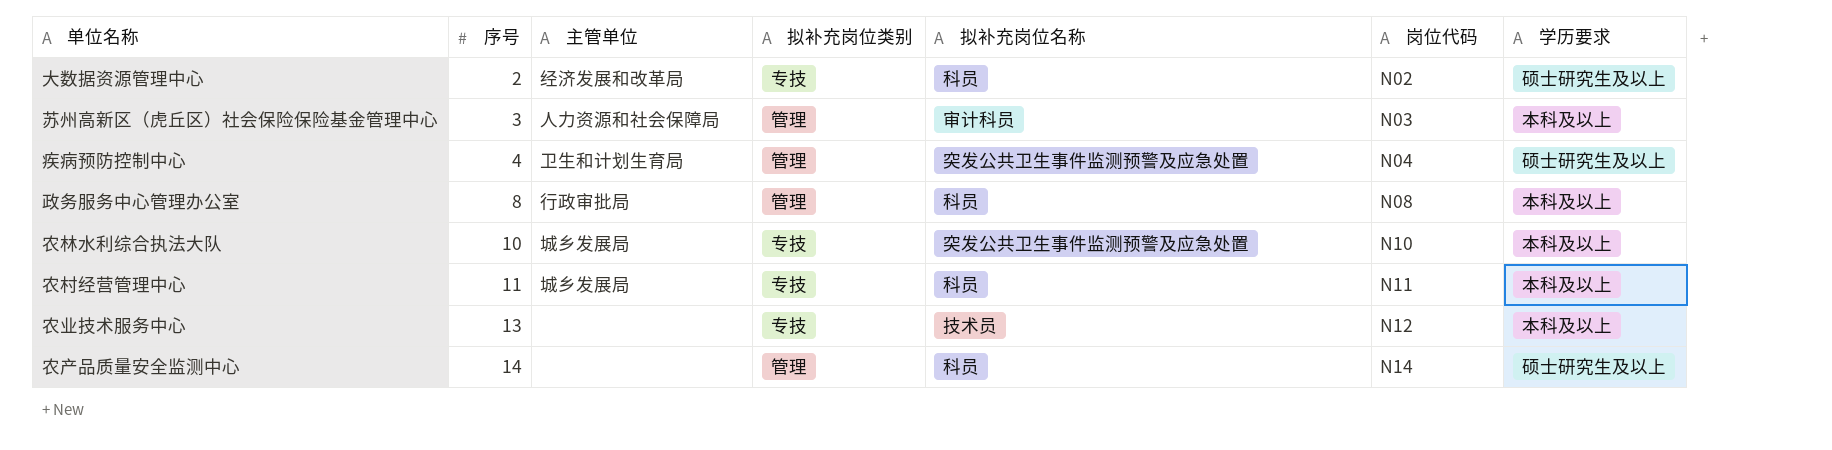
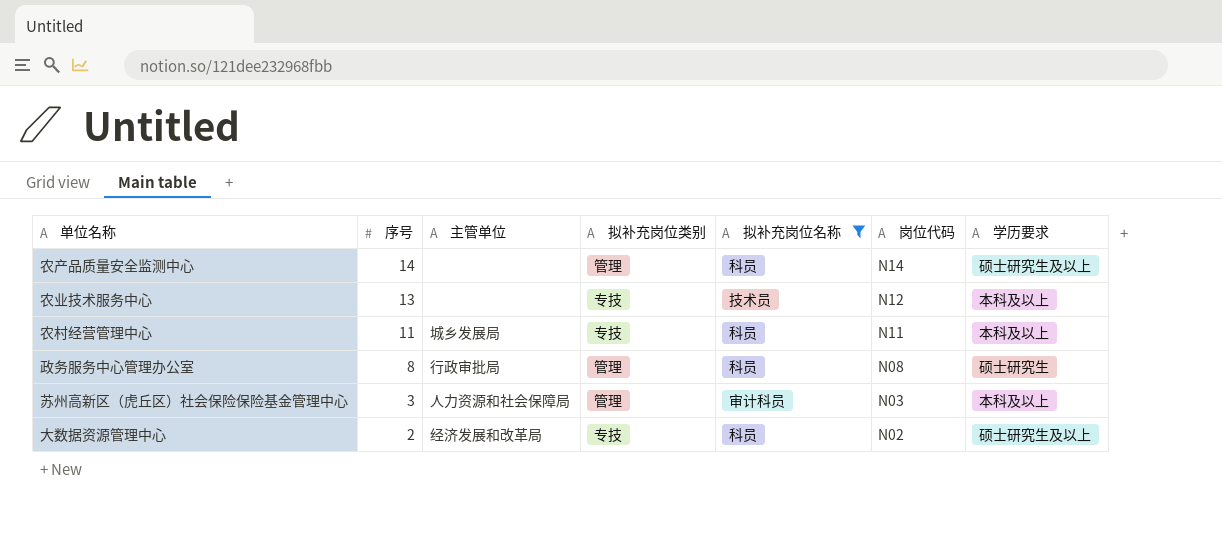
filter: none -> 拟补充岗位名称 != 突发公共卫生事件监测预警及应急处置
row order: 序号 ascending -> 序号 descending
政务服务中心管理办公室 | 学历要求: 本科及以上 -> 硕士研究生

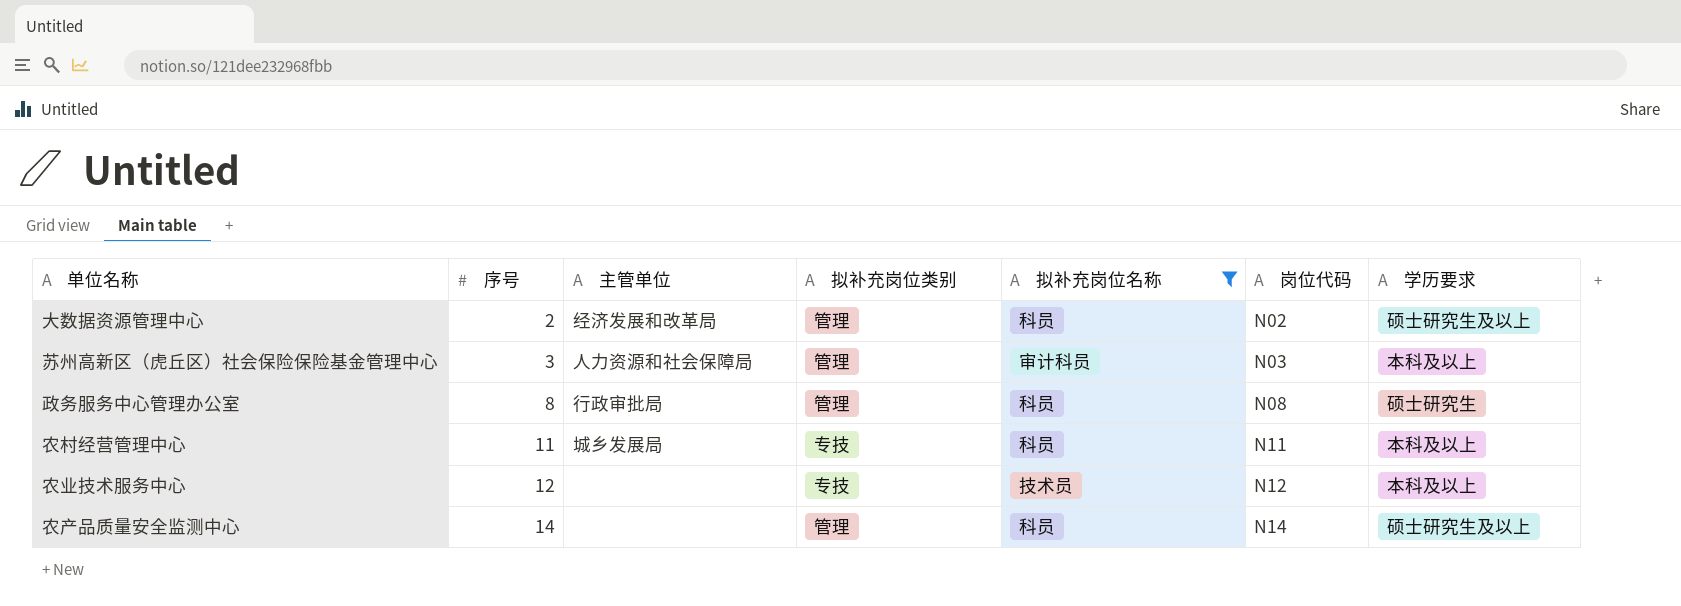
row order: 序号 descending -> 序号 ascending
大数据资源管理中心 | 拟补充岗位类别: 专技 -> 管理
农业技术服务中心 | 序号: 13 -> 12

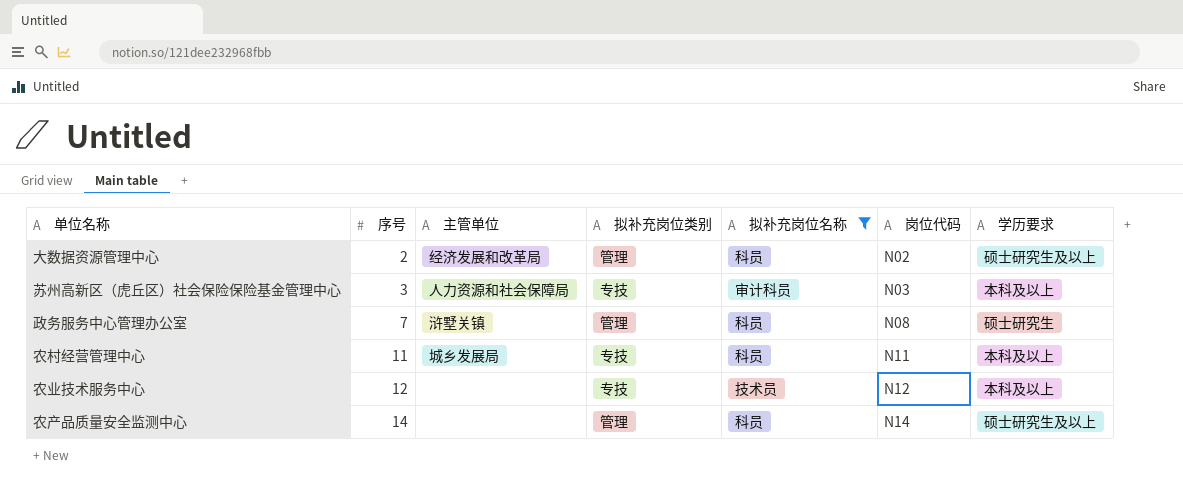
苏州高新区（虎丘区）社会保险保险基金管理中心 | 拟补充岗位类别: 管理 -> 专技
政务服务中心管理办公室 | 序号: 8 -> 7
政务服务中心管理办公室 | 主管单位: 行政审批局 -> 浒墅关镇

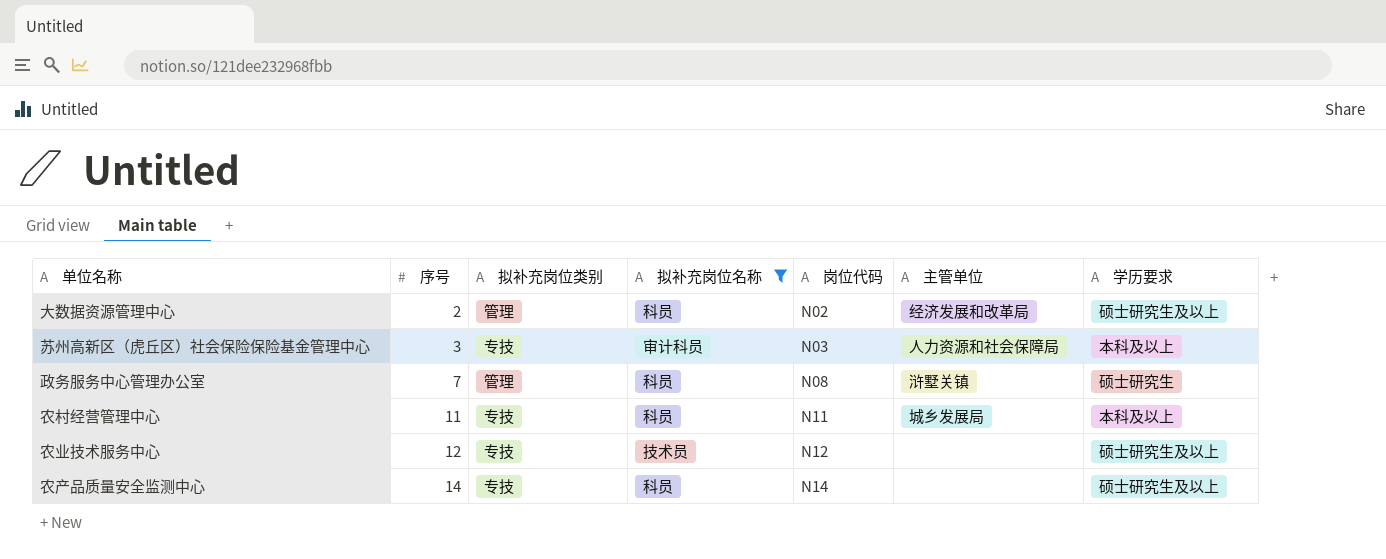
column 主管单位 | position: 3 -> 6
农业技术服务中心 | 学历要求: 本科及以上 -> 硕士研究生及以上
农产品质量安全监测中心 | 拟补充岗位类别: 管理 -> 专技

